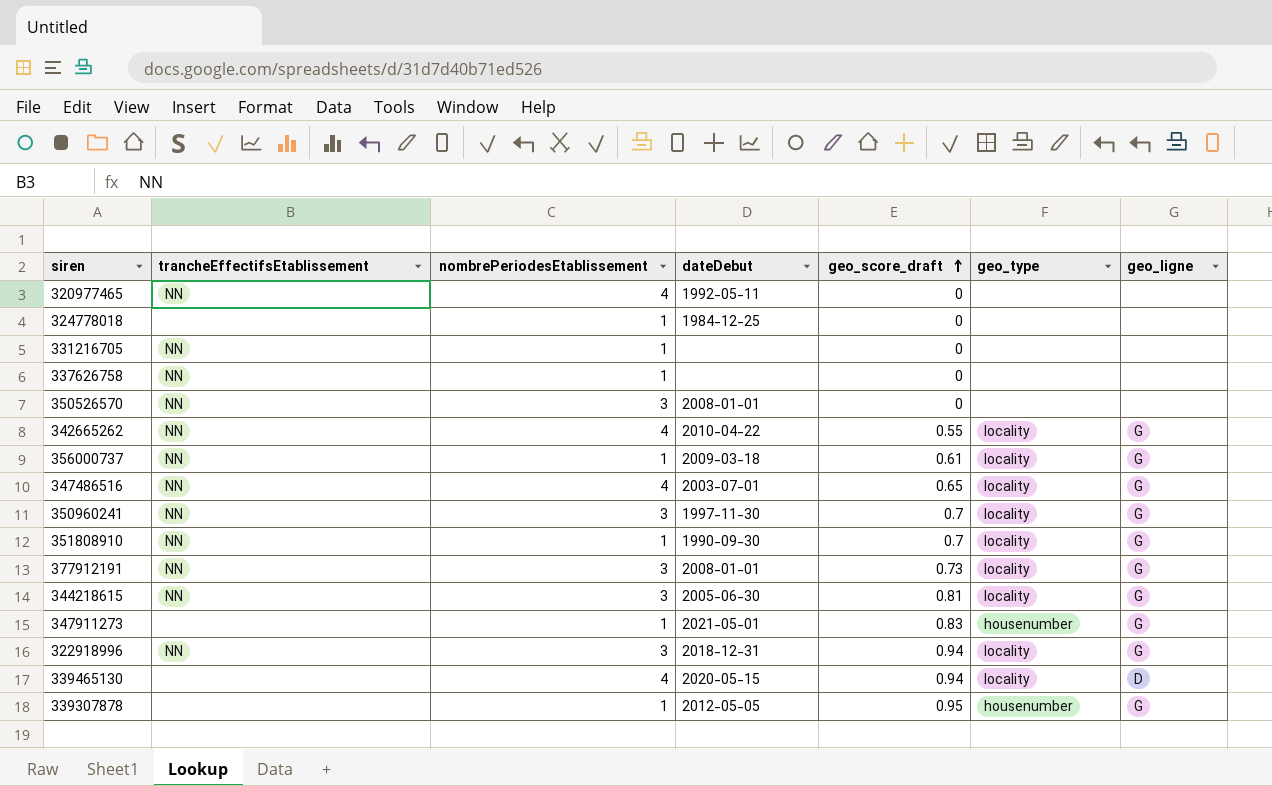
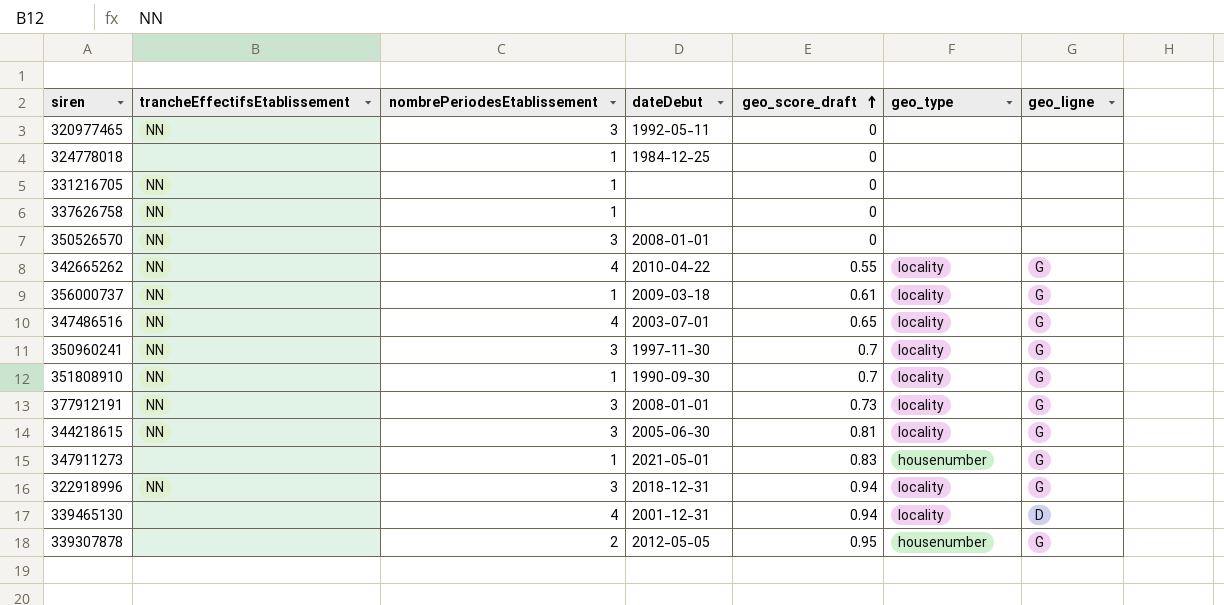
320977465 | nombrePeriodesEtablissement: 4 -> 3
339465130 | dateDebut: 2020-05-15 -> 2001-12-31
339307878 | nombrePeriodesEtablissement: 1 -> 2

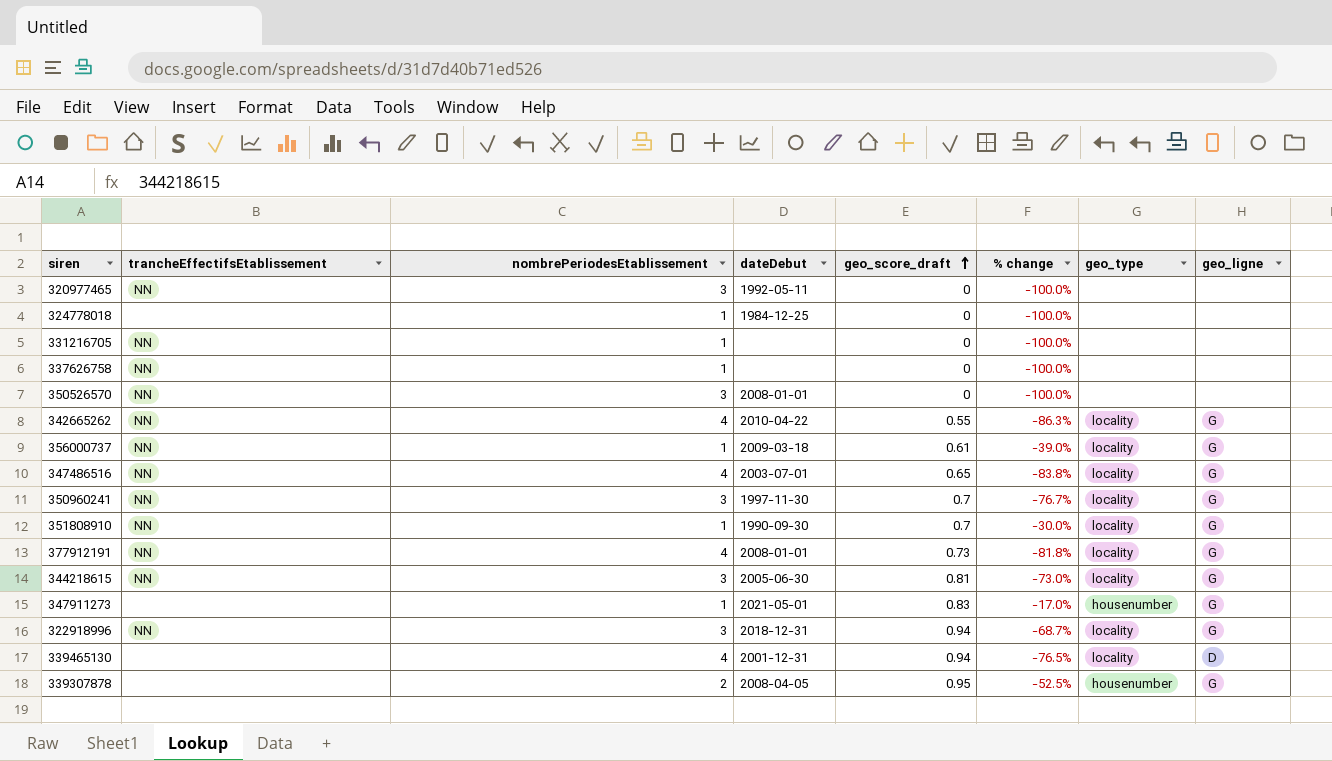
column % change | formula: none -> ([geo_score_draft] - [nombrePeriodesEtablissement]) / [nombrePeriodesEtablissement]
377912191 | nombrePeriodesEtablissement: 3 -> 4
339307878 | dateDebut: 2012-05-05 -> 2008-04-05

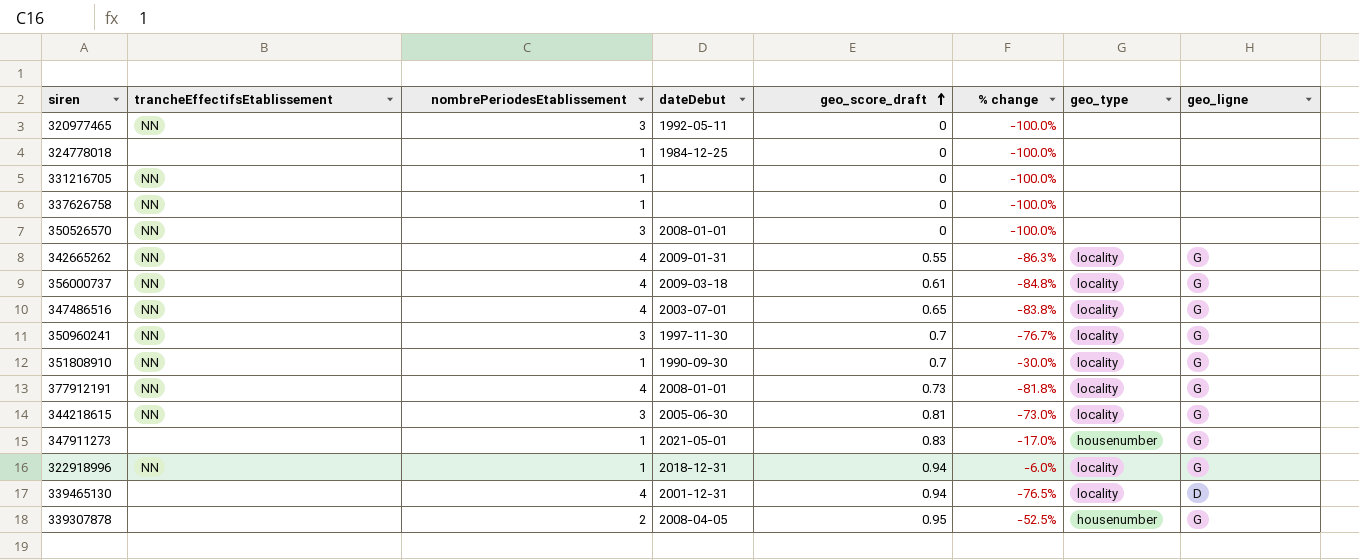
342665262 | dateDebut: 2010-04-22 -> 2009-01-31
356000737 | nombrePeriodesEtablissement: 1 -> 4
356000737 | % change: -39.0% -> -84.8%
322918996 | nombrePeriodesEtablissement: 3 -> 1
322918996 | % change: -68.7% -> -6.0%

